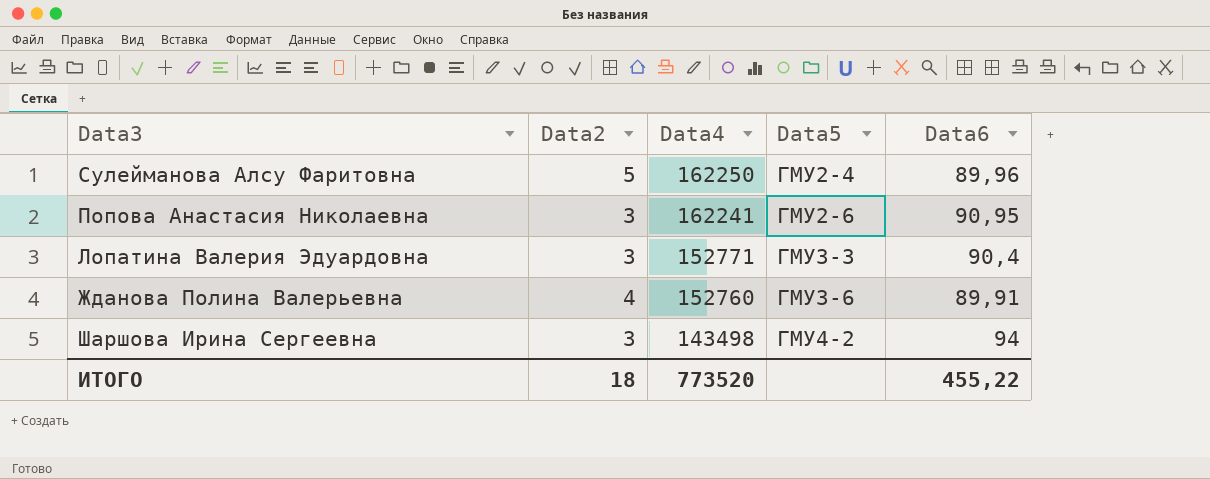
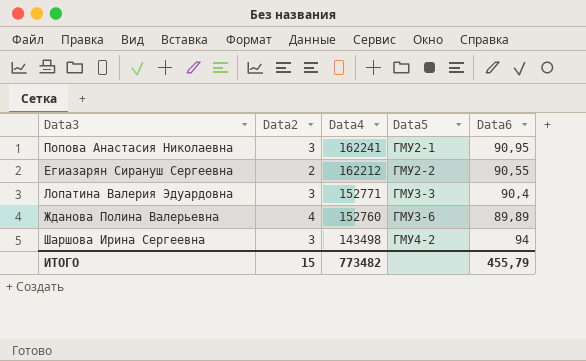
row Сулейманова Алсу Фаритовна: 5 | 162250 | ГМУ2-4 | 89,96 -> none
Попова Анастасия Николаевна | Data5: ГМУ2-6 -> ГМУ2-1
row Егиазарян Сирануш Сергеевна: none -> 2 | 162212 | ГМУ2-2 | 90,55
Жданова Полина Валерьевна | Data6: 89,91 -> 89,89
ИТОГО | Data2: 18 -> 15
ИТОГО | Data4: 773520 -> 773482
ИТОГО | Data6: 455,22 -> 455,79

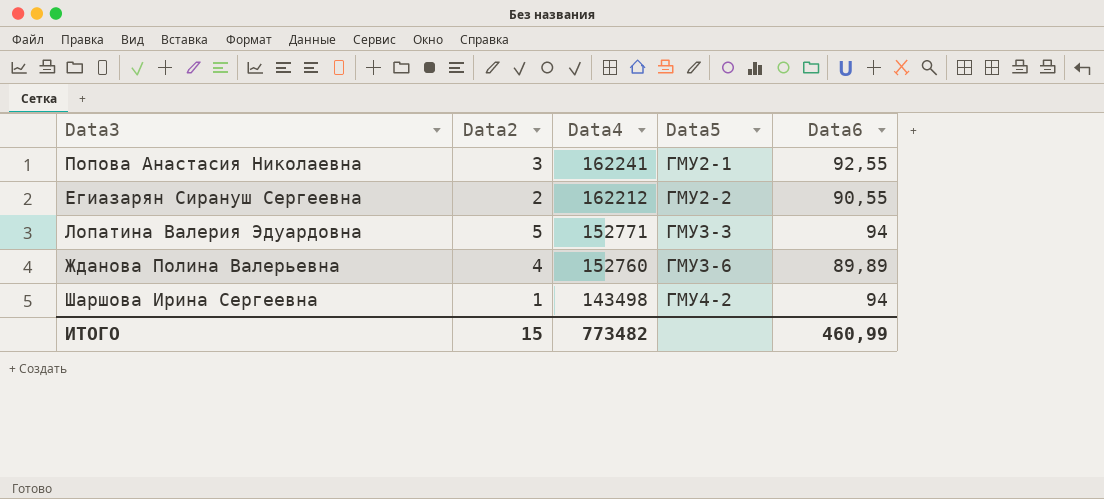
Попова Анастасия Николаевна | Data6: 90,95 -> 92,55
Лопатина Валерия Эдуардовна | Data2: 3 -> 5
Лопатина Валерия Эдуардовна | Data6: 90,4 -> 94
Шаршова Ирина Сергеевна | Data2: 3 -> 1
ИТОГО | Data6: 455,79 -> 460,99

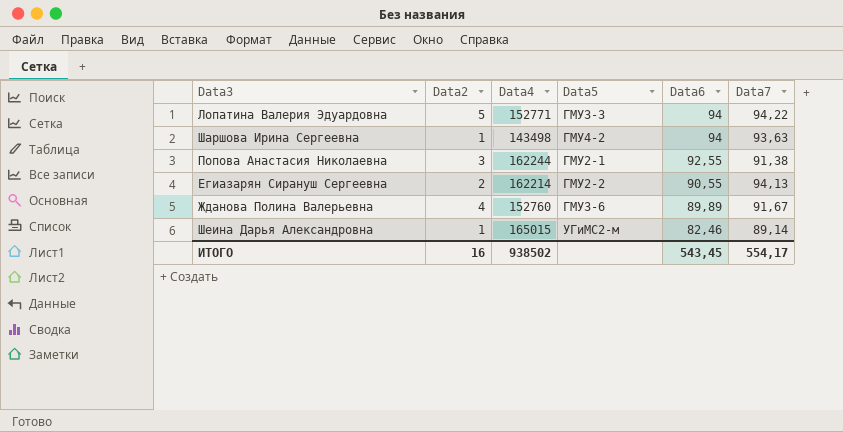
row order: Data4 descending -> Data6 descending
column Data7 | position: none -> 6
Попова Анастасия Николаевна | Data4: 162241 -> 162244
Егиазарян Сирануш Сергеевна | Data4: 162212 -> 162214
row Шеина Дарья Александровна: none -> 1 | 165015 | УГиМС2-м | 82,46 | 89,14
ИТОГО | Data2: 15 -> 16
ИТОГО | Data4: 773482 -> 938502
ИТОГО | Data6: 460,99 -> 543,45

